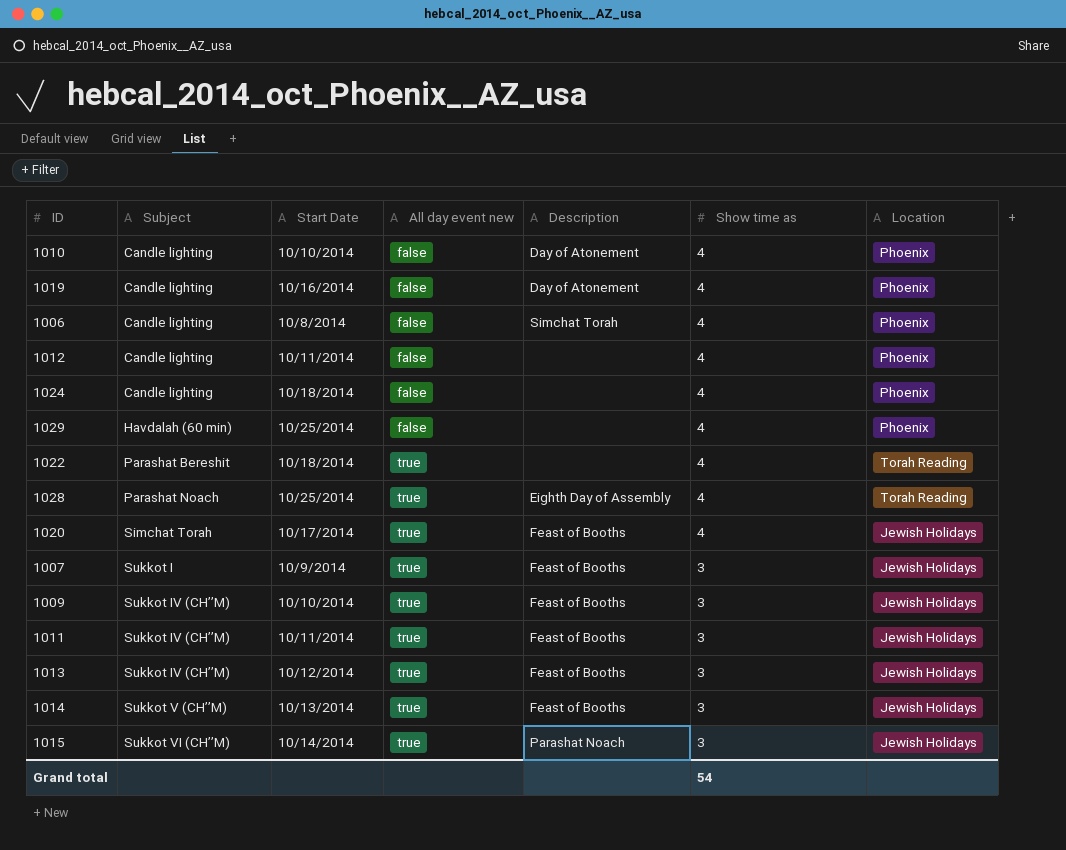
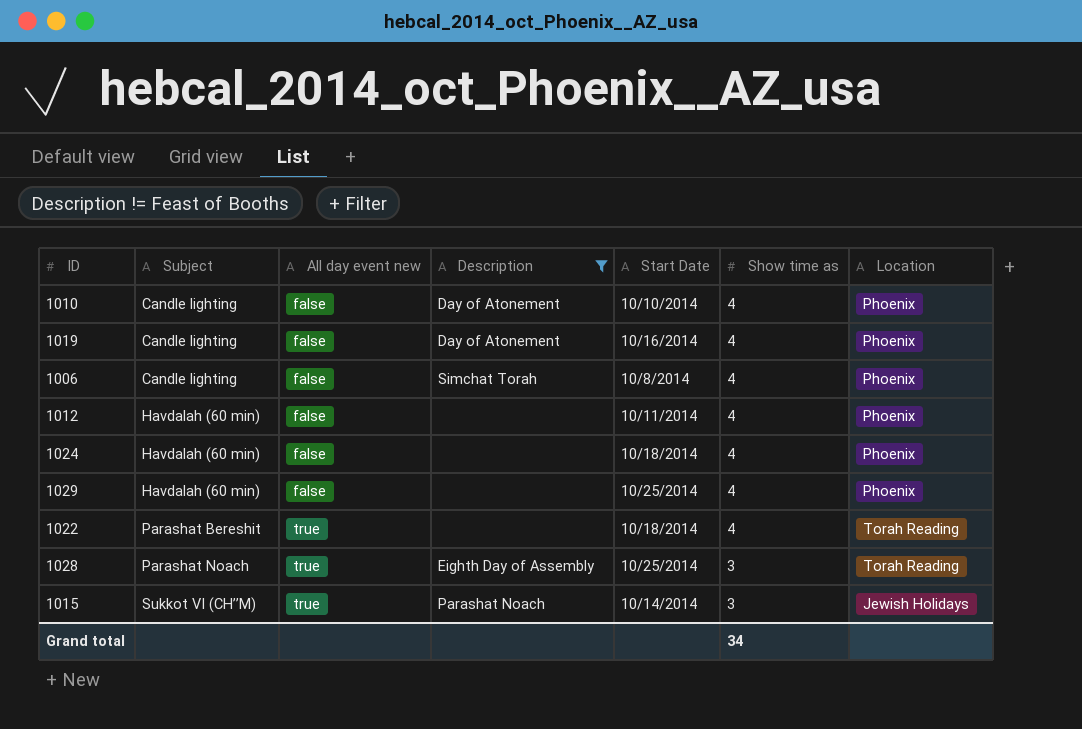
filter: none -> Description != Feast of Booths
column Start Date | position: 3 -> 5
1012 | Subject: Candle lighting -> Havdalah (60 min)
1024 | Subject: Candle lighting -> Havdalah (60 min)
1028 | Show time as: 4 -> 3
Grand total | Show time as: 54 -> 34

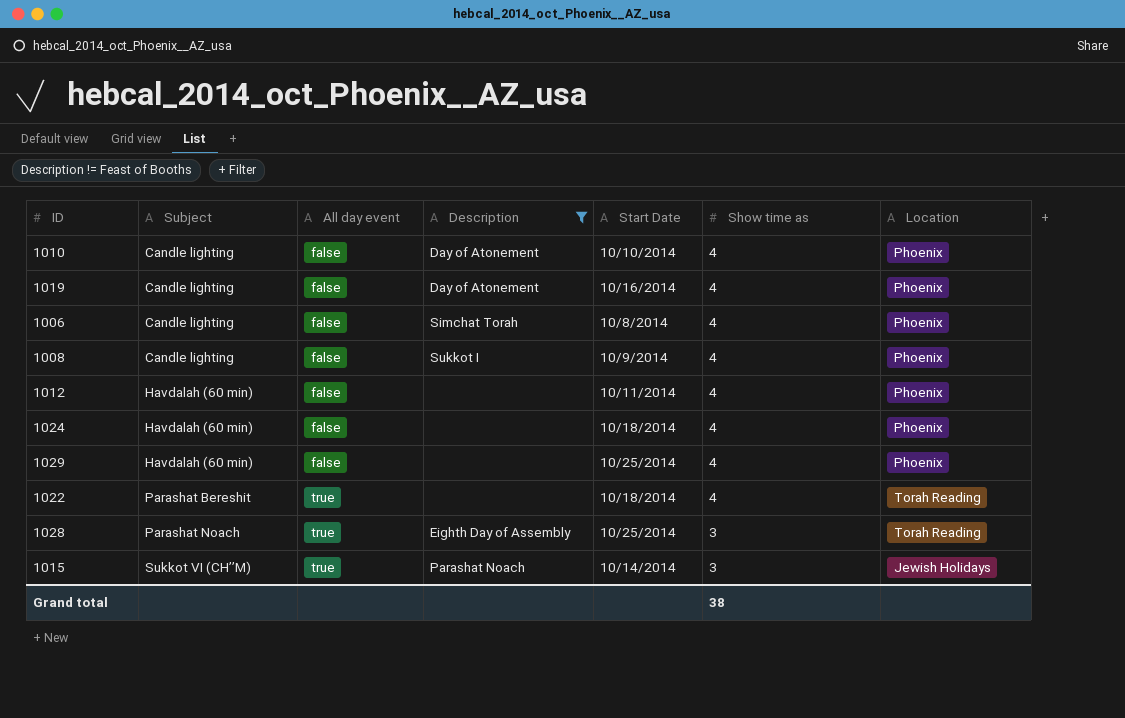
column name: All day event new -> All day event
row 1008: none -> Candle lighting | false | Sukkot I | 10/9/2014 | 4 | Phoenix
Grand total | Show time as: 34 -> 38

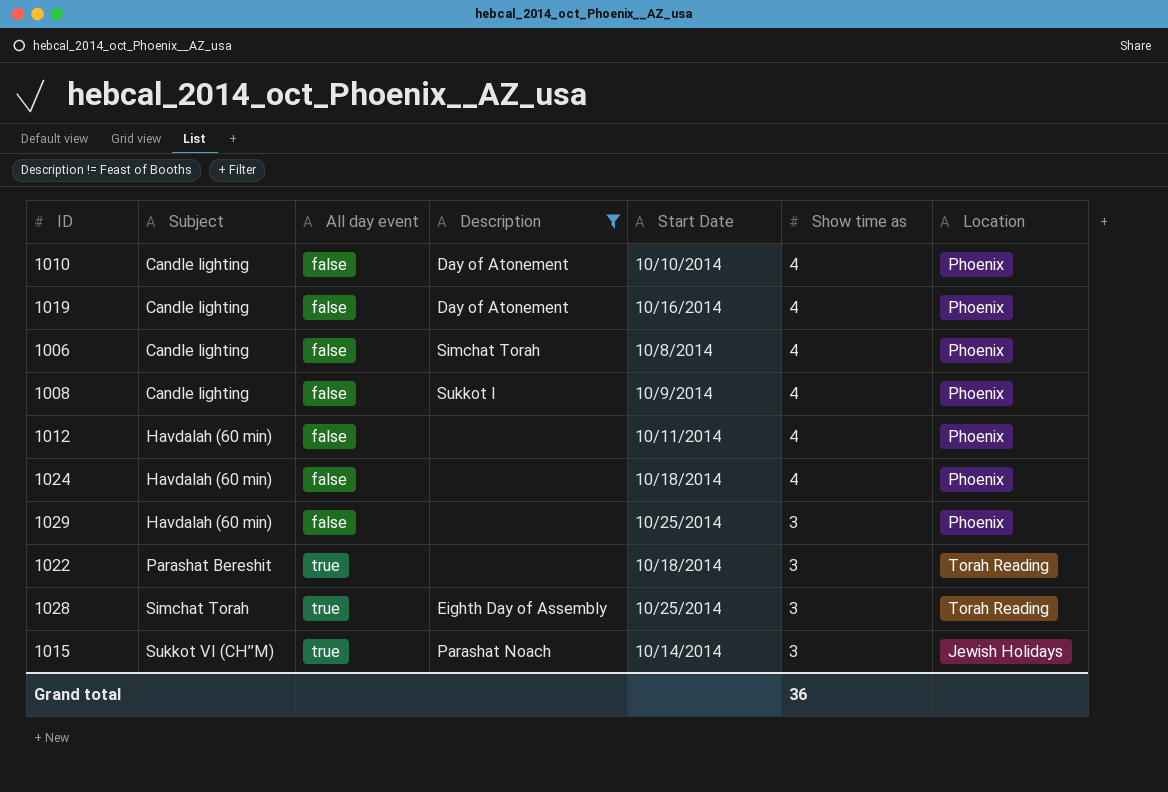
1029 | Show time as: 4 -> 3
1022 | Show time as: 4 -> 3
1028 | Subject: Parashat Noach -> Simchat Torah
Grand total | Show time as: 38 -> 36

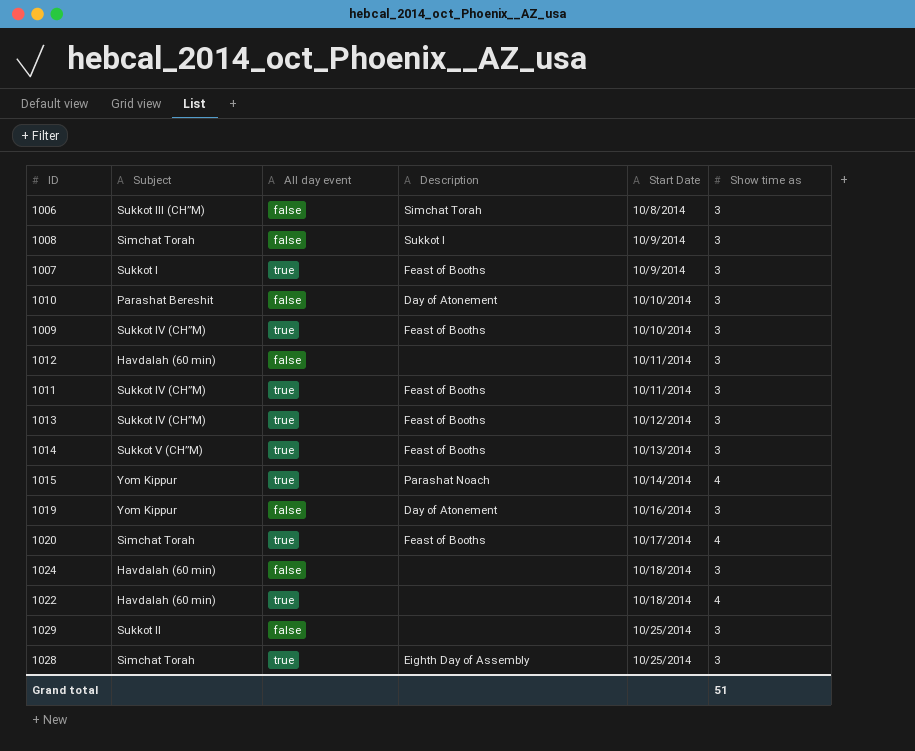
filter: Description != Feast of Booths -> none
row order: Subject ascending -> Start Date ascending
column Location | position: 7 -> none
1006 | Subject: Candle lighting -> Sukkot III (CH’’M)
1006 | Show time as: 4 -> 3
1008 | Subject: Candle lighting -> Simchat Torah
1008 | Show time as: 4 -> 3
1010 | Subject: Candle lighting -> Parashat Bereshit
1010 | Show time as: 4 -> 3
1012 | Show time as: 4 -> 3
1015 | Subject: Sukkot VI (CH’’M) -> Yom Kippur
1015 | Show time as: 3 -> 4
1019 | Subject: Candle lighting -> Yom Kippur
1019 | Show time as: 4 -> 3
1024 | Show time as: 4 -> 3
1022 | Subject: Parashat Bereshit -> Havdalah (60 min)
1022 | Show time as: 3 -> 4
1029 | Subject: Havdalah (60 min) -> Sukkot II
Grand total | Show time as: 36 -> 51

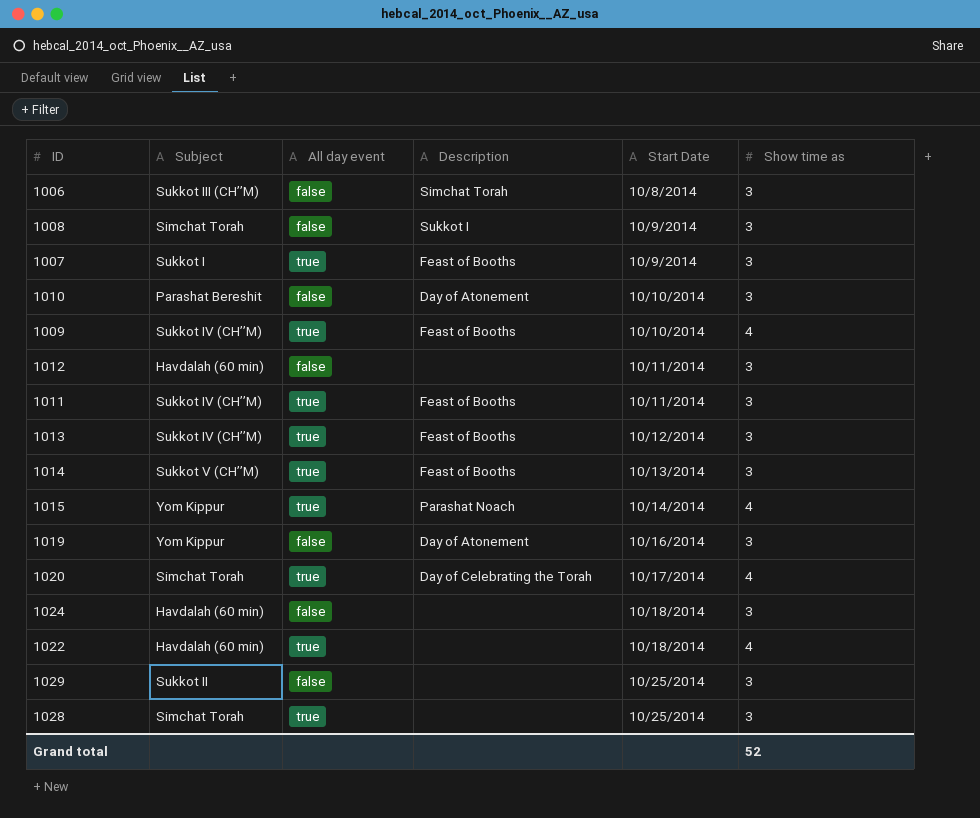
1009 | Show time as: 3 -> 4
1020 | Description: Feast of Booths -> Day of Celebrating the Torah
1028 | Description: Eighth Day of Assembly -> none
Grand total | Show time as: 51 -> 52

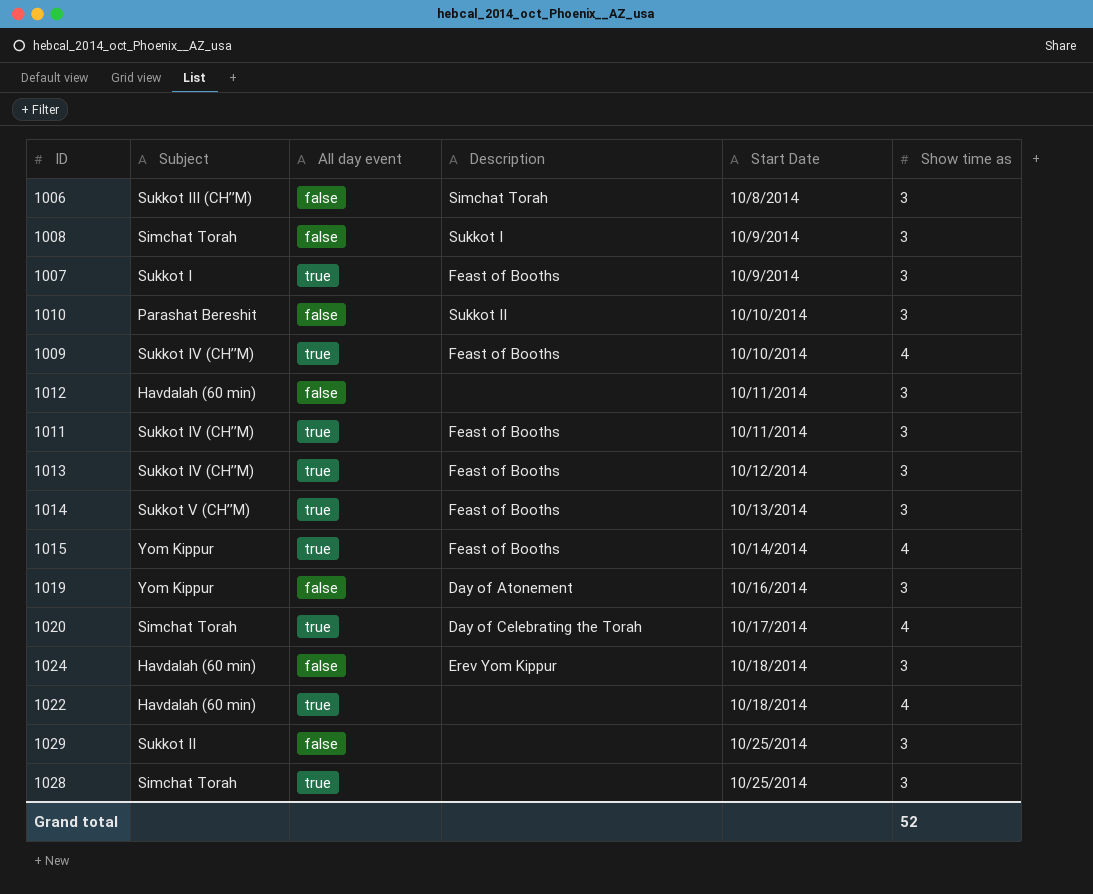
1010 | Description: Day of Atonement -> Sukkot II
1015 | Description: Parashat Noach -> Feast of Booths
1024 | Description: none -> Erev Yom Kippur

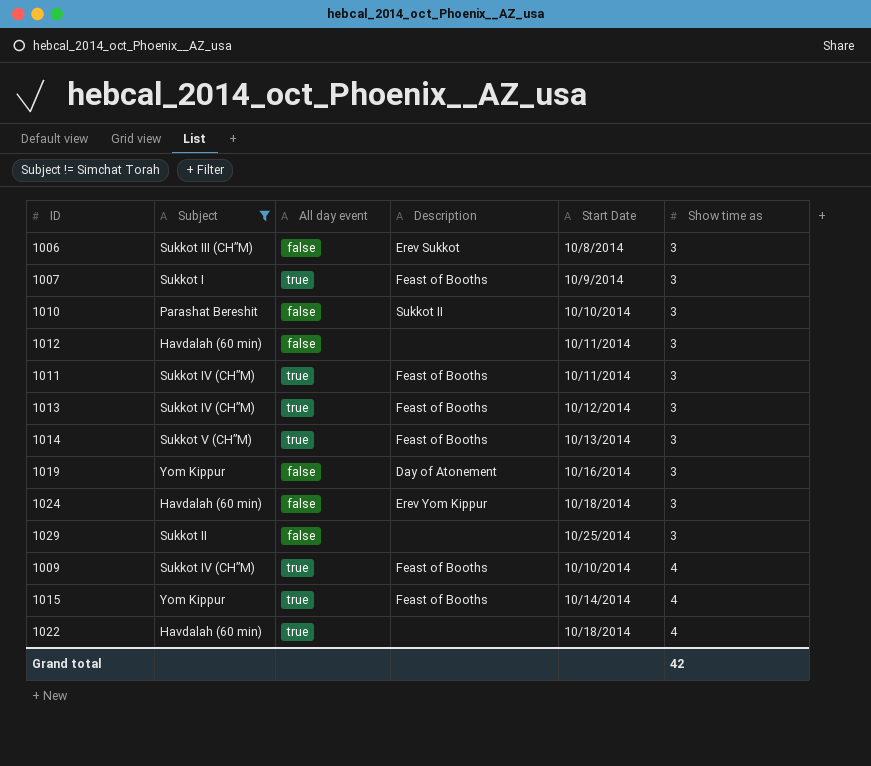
filter: none -> Subject != Simchat Torah
row order: Start Date ascending -> Show time as ascending
1006 | Description: Simchat Torah -> Erev Sukkot
Grand total | Show time as: 52 -> 42

